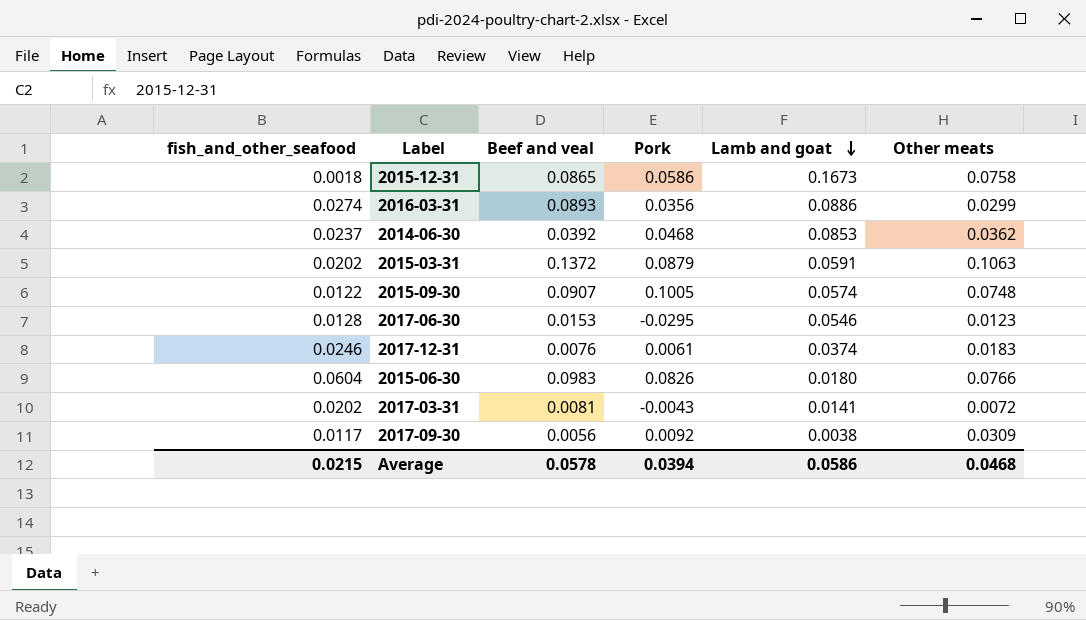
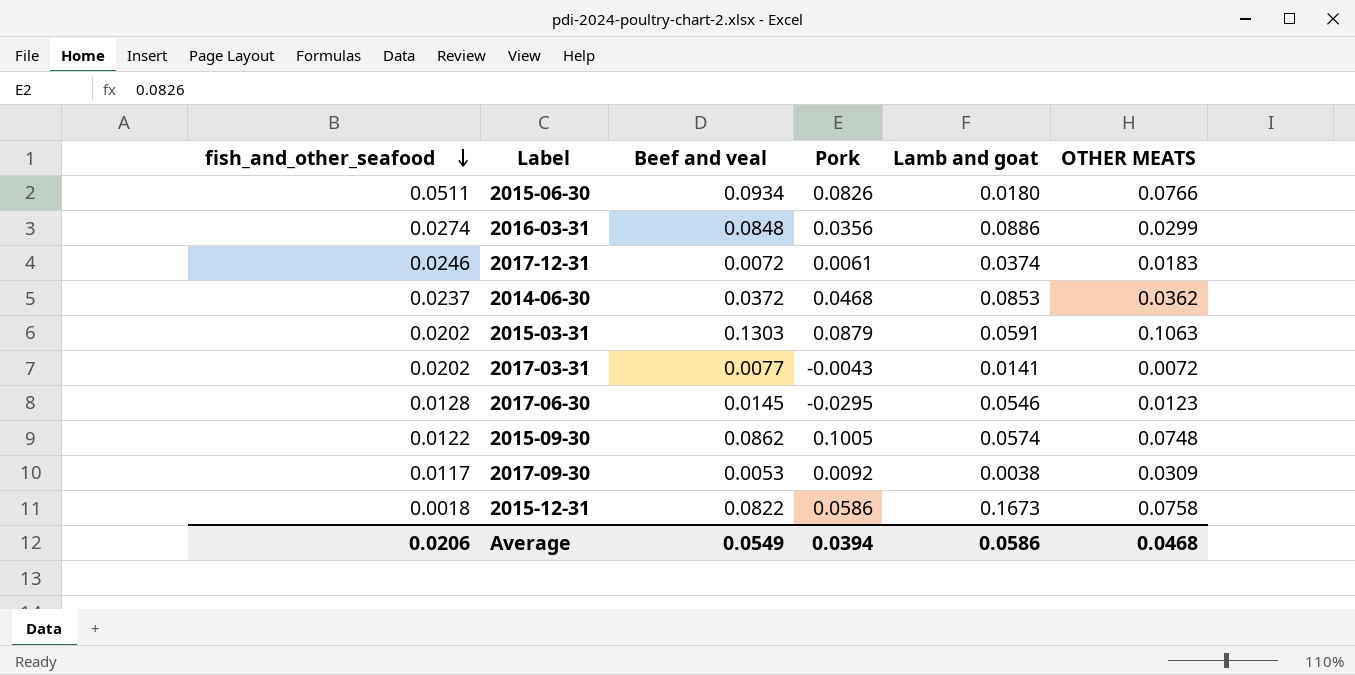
row order: Lamb and goat descending -> fish_and_other_seafood descending
column name: Other meats -> OTHER MEATS
2015-06-30 | fish_and_other_seafood: 0.0604 -> 0.0511
2015-06-30 | Beef and veal: 0.0983 -> 0.0934
2016-03-31 | Beef and veal: 0.0893 -> 0.0848
2017-12-31 | Beef and veal: 0.0076 -> 0.0072
2014-06-30 | Beef and veal: 0.0392 -> 0.0372
2015-03-31 | Beef and veal: 0.1372 -> 0.1303
2017-03-31 | Beef and veal: 0.0081 -> 0.0077
2017-06-30 | Beef and veal: 0.0153 -> 0.0145
2015-09-30 | Beef and veal: 0.0907 -> 0.0862
2017-09-30 | Beef and veal: 0.0056 -> 0.0053
2015-12-31 | Beef and veal: 0.0865 -> 0.0822
Average | fish_and_other_seafood: 0.0215 -> 0.0206
Average | Beef and veal: 0.0578 -> 0.0549

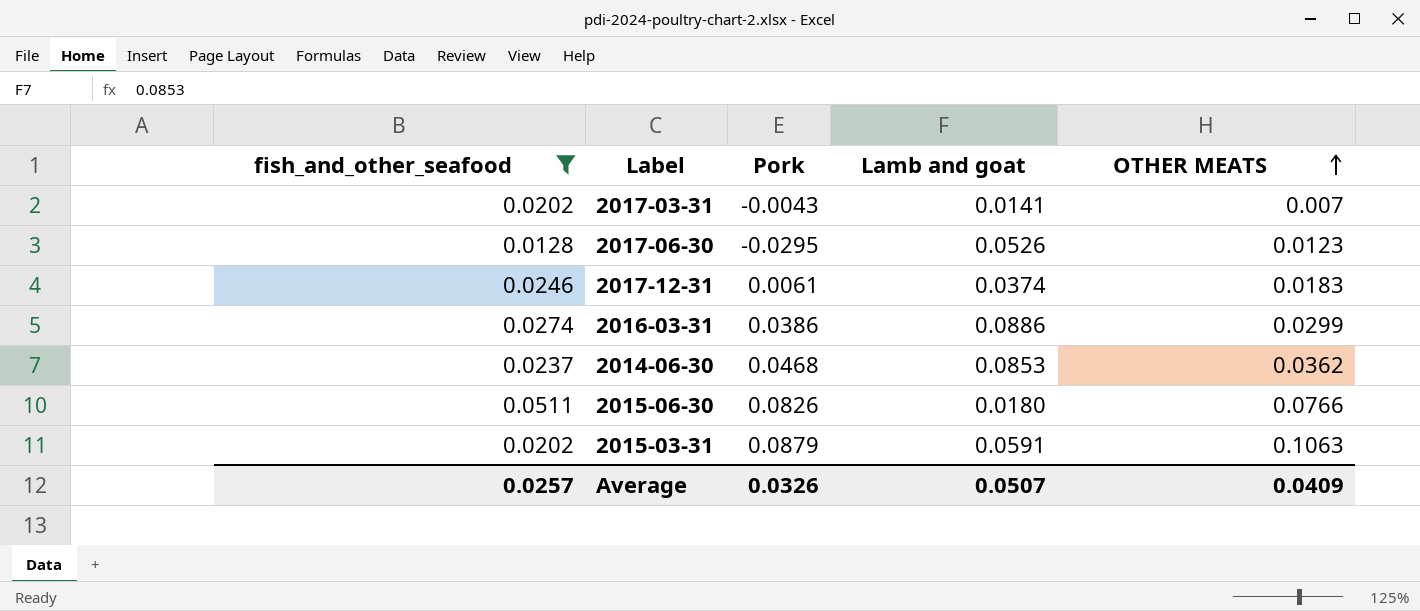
filter: none -> fish_and_other_seafood >= 0.0128
row order: fish_and_other_seafood descending -> OTHER MEATS ascending
column Beef and veal | position: 3 -> none
2017-03-31 | OTHER MEATS: 0.0072 -> 0.007
2017-06-30 | Lamb and goat: 0.0546 -> 0.0526
2016-03-31 | Pork: 0.0356 -> 0.0386
Average | fish_and_other_seafood: 0.0206 -> 0.0257
Average | Pork: 0.0394 -> 0.0326
Average | Lamb and goat: 0.0586 -> 0.0507
Average | OTHER MEATS: 0.0468 -> 0.0409

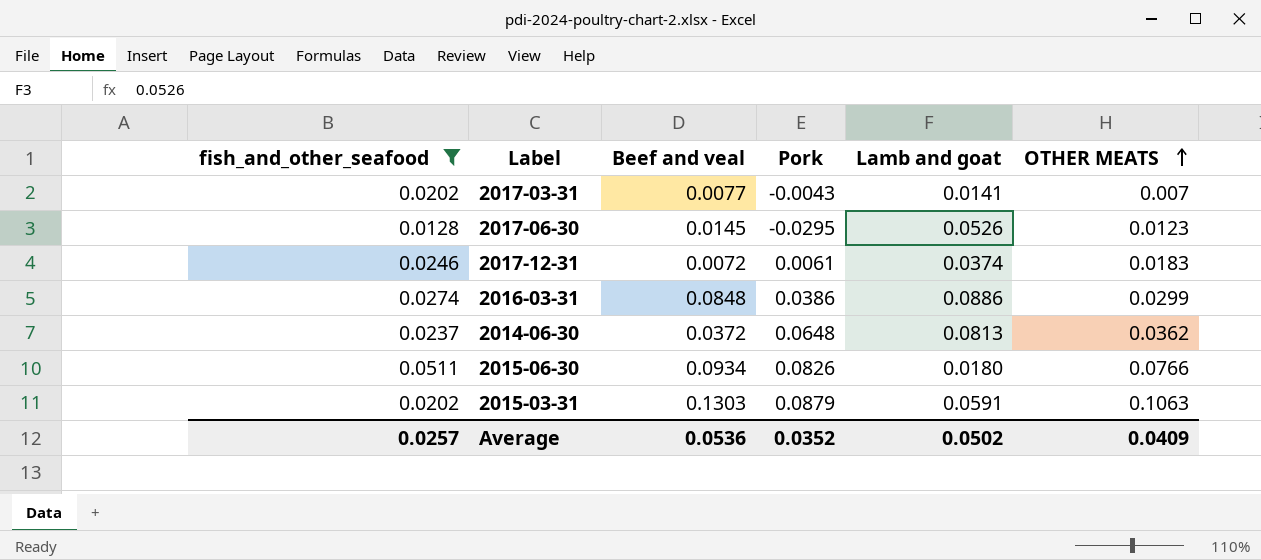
column Beef and veal | position: none -> 3
2014-06-30 | Pork: 0.0468 -> 0.0648
2014-06-30 | Lamb and goat: 0.0853 -> 0.0813
Average | Pork: 0.0326 -> 0.0352
Average | Lamb and goat: 0.0507 -> 0.0502

